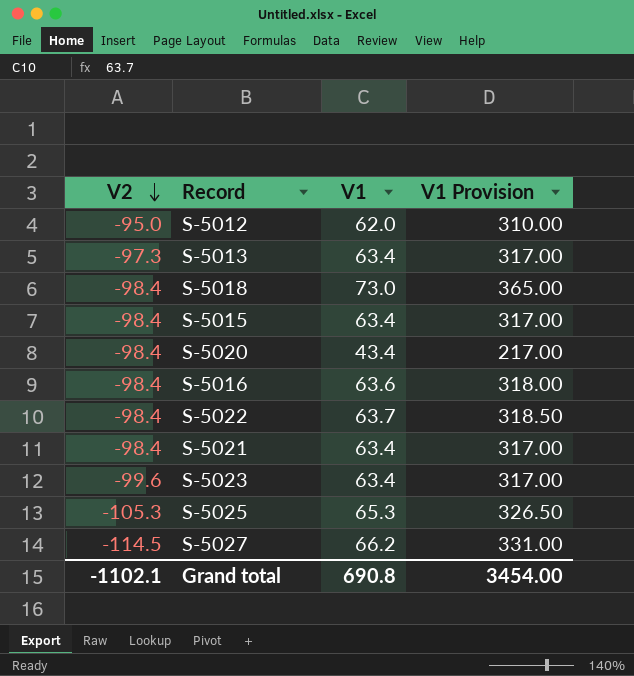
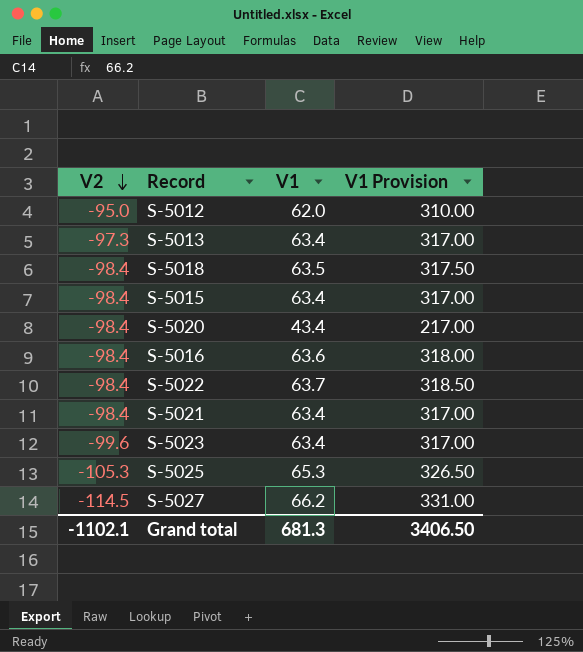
S-5018 | V1: 73.0 -> 63.5
S-5018 | V1 Provision: 365.00 -> 317.50
Grand total | V1: 690.8 -> 681.3
Grand total | V1 Provision: 3454.00 -> 3406.50

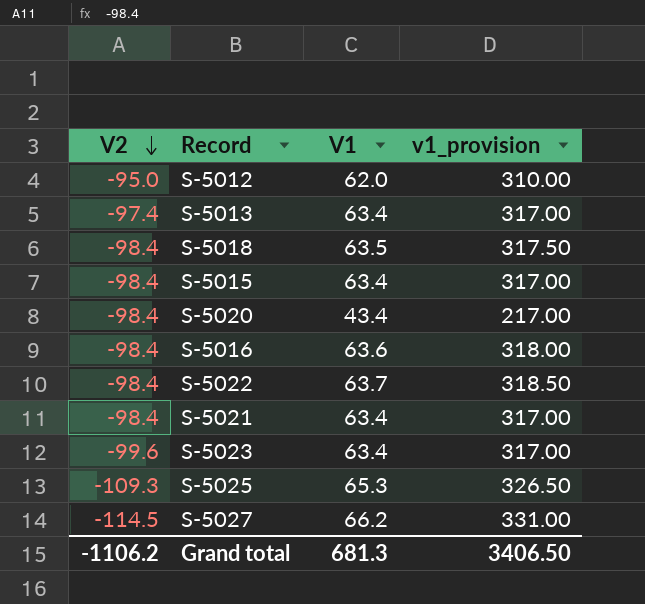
column name: V1 Provision -> v1_provision
S-5013 | V2: -97.3 -> -97.4
S-5025 | V2: -105.3 -> -109.3
Grand total | V2: -1102.1 -> -1106.2

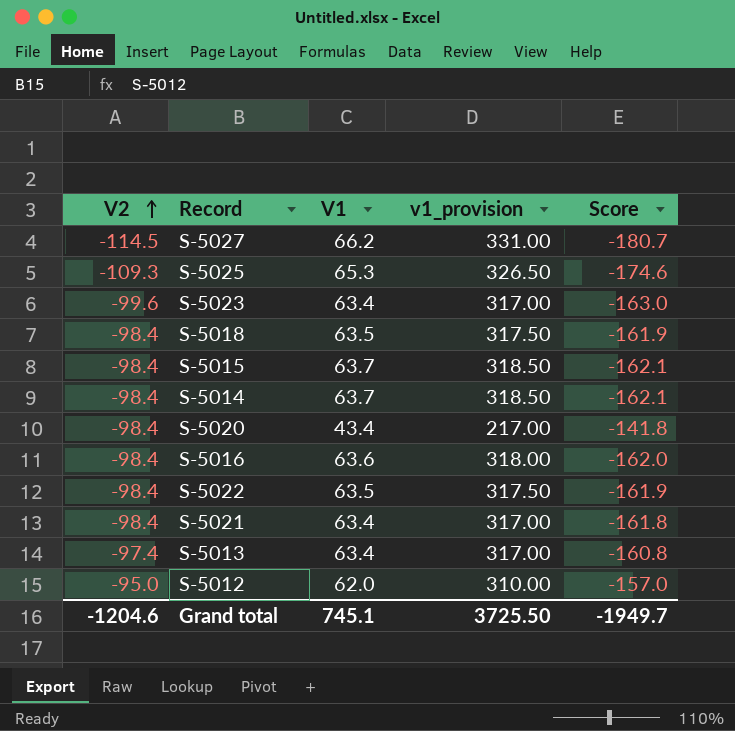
row order: V2 descending -> V2 ascending
column Score | formula: none -> [V2] - [V1]
S-5015 | V1: 63.4 -> 63.7
S-5015 | v1_provision: 317.00 -> 318.50
row S-5014: none -> -98.4 | 63.7 | 318.50 | -162.1
S-5022 | V1: 63.7 -> 63.5
S-5022 | v1_provision: 318.50 -> 317.50
Grand total | V2: -1106.2 -> -1204.6
Grand total | V1: 681.3 -> 745.1
Grand total | v1_provision: 3406.50 -> 3725.50

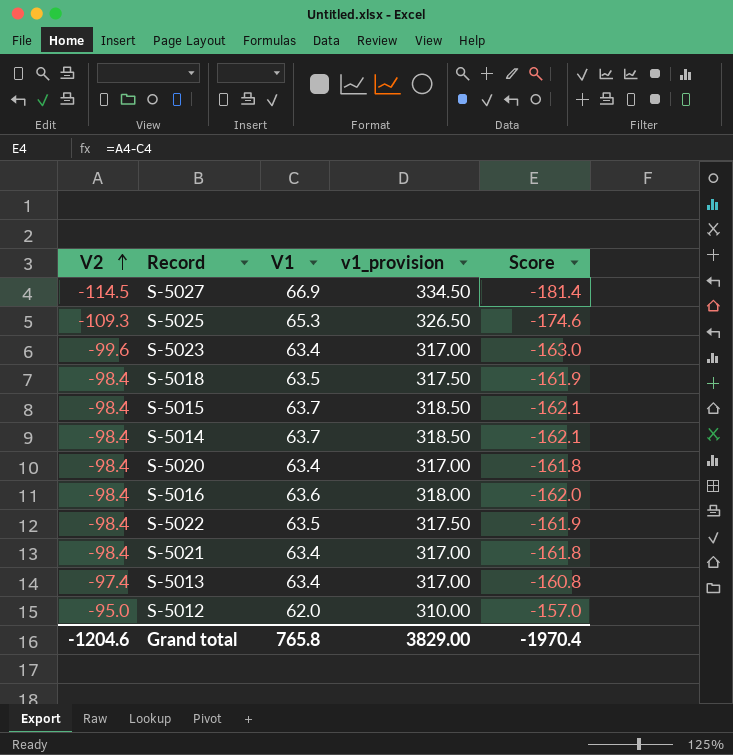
S-5027 | V1: 66.2 -> 66.9
S-5027 | v1_provision: 331.00 -> 334.50
S-5027 | Score: -180.7 -> -181.4
S-5020 | V1: 43.4 -> 63.4
S-5020 | v1_provision: 217.00 -> 317.00
S-5020 | Score: -141.8 -> -161.8
Grand total | V1: 745.1 -> 765.8
Grand total | v1_provision: 3725.50 -> 3829.00
Grand total | Score: -1949.7 -> -1970.4

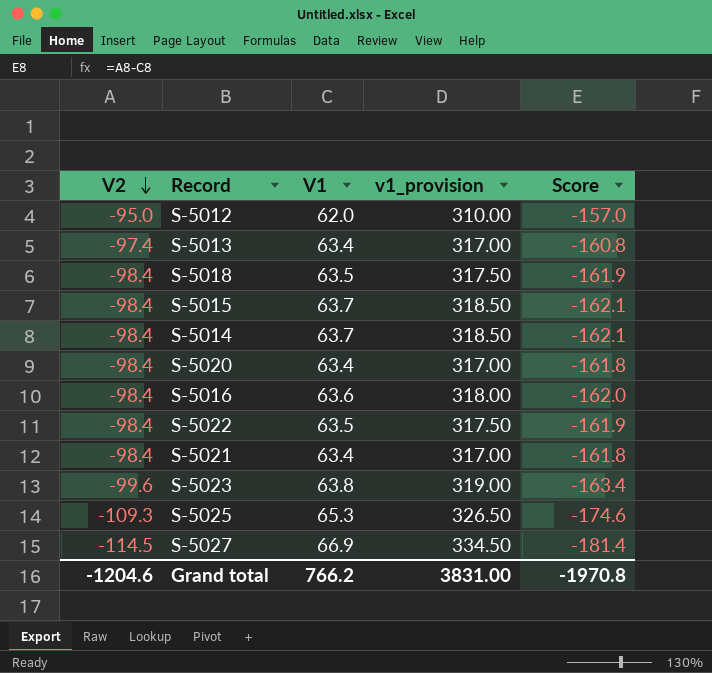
row order: V2 ascending -> V2 descending
S-5023 | V1: 63.4 -> 63.8
S-5023 | v1_provision: 317.00 -> 319.00
S-5023 | Score: -163.0 -> -163.4
Grand total | V1: 765.8 -> 766.2
Grand total | v1_provision: 3829.00 -> 3831.00
Grand total | Score: -1970.4 -> -1970.8

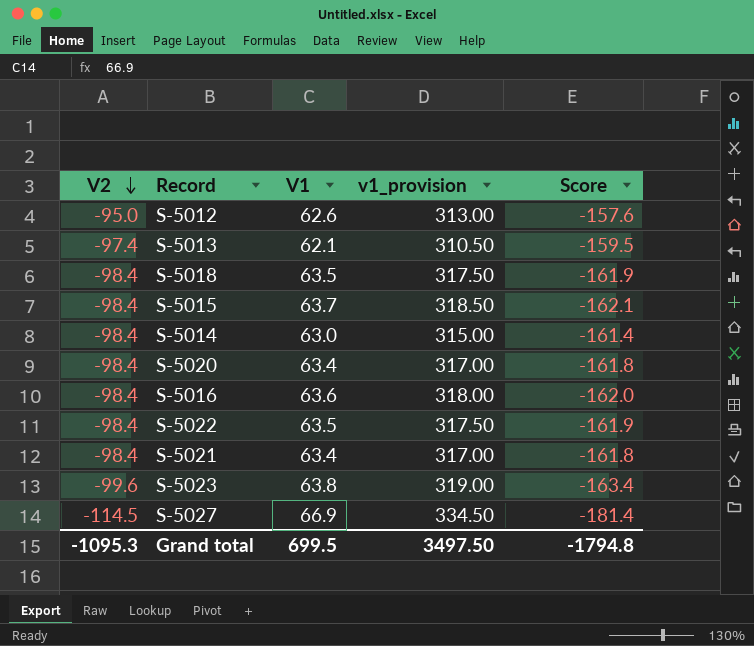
row S-5025: -109.3 | 65.3 | 326.50 | -174.6 -> none
S-5012 | V1: 62.0 -> 62.6
S-5012 | v1_provision: 310.00 -> 313.00
S-5012 | Score: -157.0 -> -157.6
S-5013 | V1: 63.4 -> 62.1
S-5013 | v1_provision: 317.00 -> 310.50
S-5013 | Score: -160.8 -> -159.5
S-5014 | V1: 63.7 -> 63.0
S-5014 | v1_provision: 318.50 -> 315.00
S-5014 | Score: -162.1 -> -161.4
Grand total | V2: -1204.6 -> -1095.3
Grand total | V1: 766.2 -> 699.5
Grand total | v1_provision: 3831.00 -> 3497.50
Grand total | Score: -1970.8 -> -1794.8

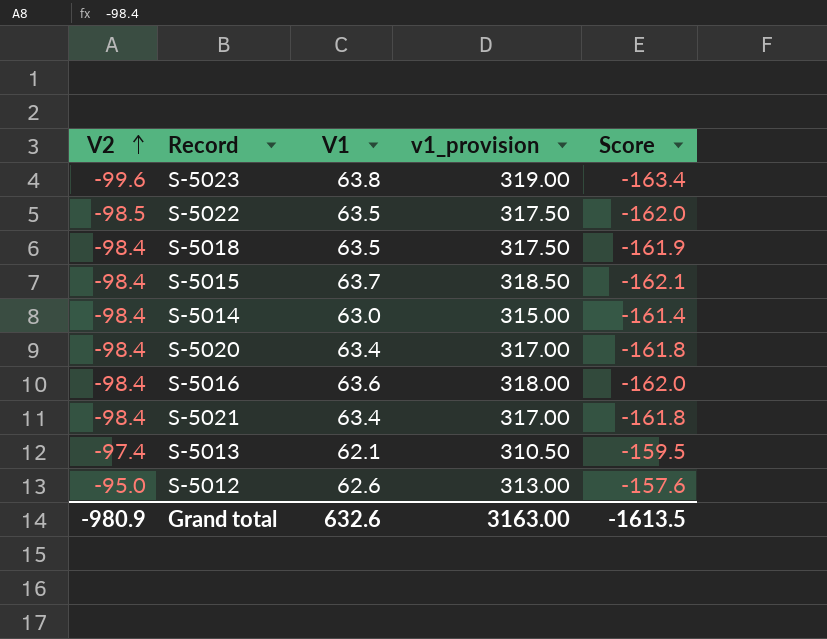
row order: V2 descending -> V2 ascending
row S-5027: -114.5 | 66.9 | 334.50 | -181.4 -> none
S-5022 | V2: -98.4 -> -98.5
S-5022 | Score: -161.9 -> -162.0
Grand total | V2: -1095.3 -> -980.9
Grand total | V1: 699.5 -> 632.6
Grand total | v1_provision: 3497.50 -> 3163.00
Grand total | Score: -1794.8 -> -1613.5

